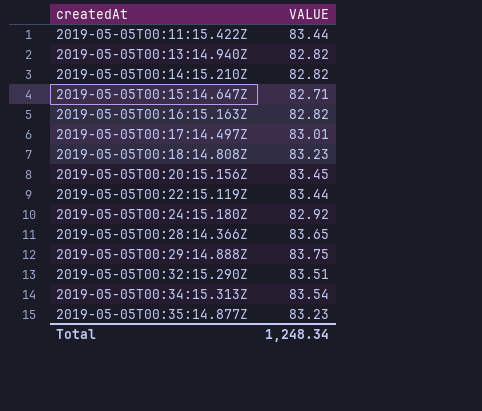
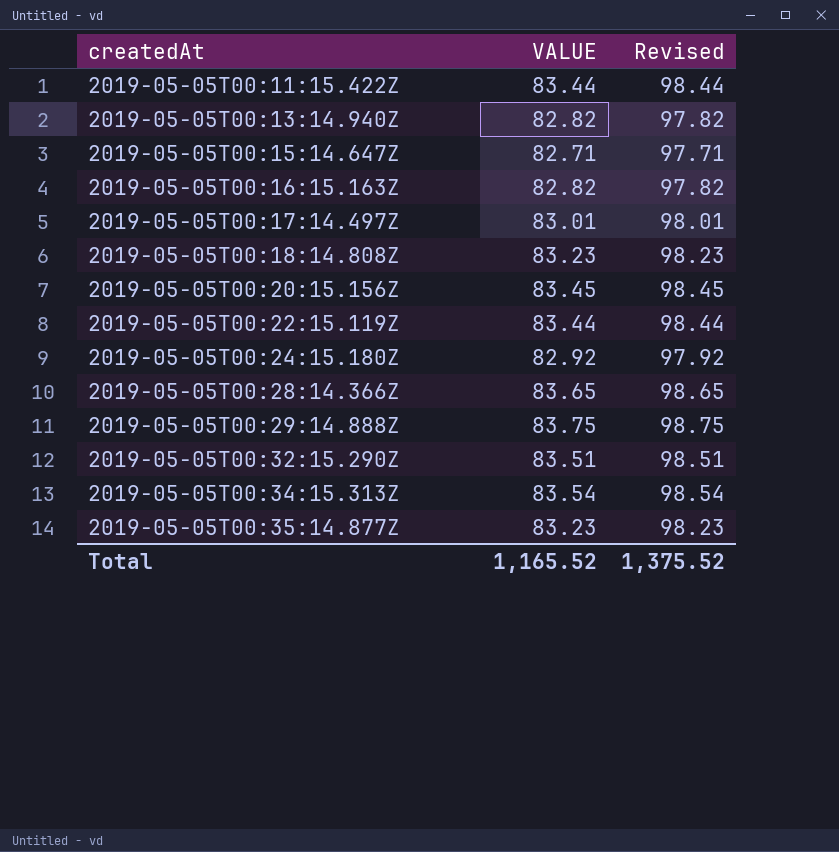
column Revised | formula: none -> [VALUE] + 15
row 2019-05-05T00:14:15.210Z: 82.82 -> none
Total | VALUE: 1,248.34 -> 1,165.52

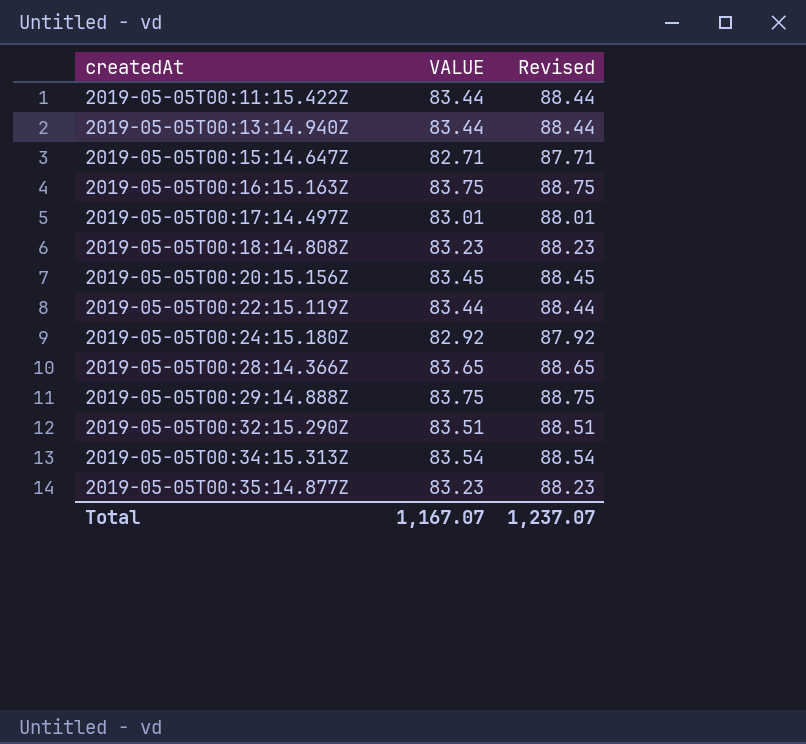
column Revised | formula: [VALUE] + 15 -> [VALUE] + 5
2019-05-05T00:13:14.940Z | VALUE: 82.82 -> 83.44
2019-05-05T00:16:15.163Z | VALUE: 82.82 -> 83.75
Total | VALUE: 1,165.52 -> 1,167.07
Total | Revised: 1,375.52 -> 1,237.07

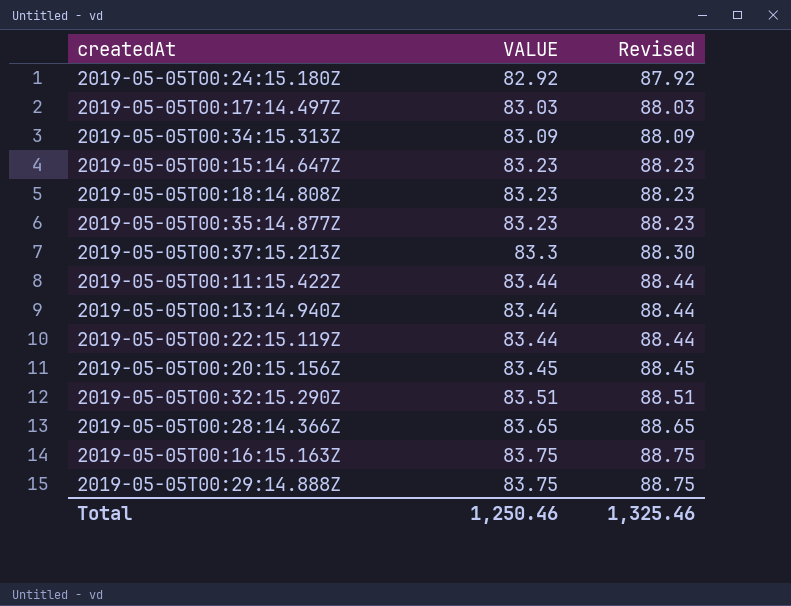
row order: createdAt ascending -> VALUE ascending
2019-05-05T00:17:14.497Z | VALUE: 83.01 -> 83.03
2019-05-05T00:17:14.497Z | Revised: 88.01 -> 88.03
2019-05-05T00:34:15.313Z | VALUE: 83.54 -> 83.09
2019-05-05T00:34:15.313Z | Revised: 88.54 -> 88.09
2019-05-05T00:15:14.647Z | VALUE: 82.71 -> 83.23
2019-05-05T00:15:14.647Z | Revised: 87.71 -> 88.23
row 2019-05-05T00:37:15.213Z: none -> 83.3 | 88.30
Total | VALUE: 1,167.07 -> 1,250.46
Total | Revised: 1,237.07 -> 1,325.46

